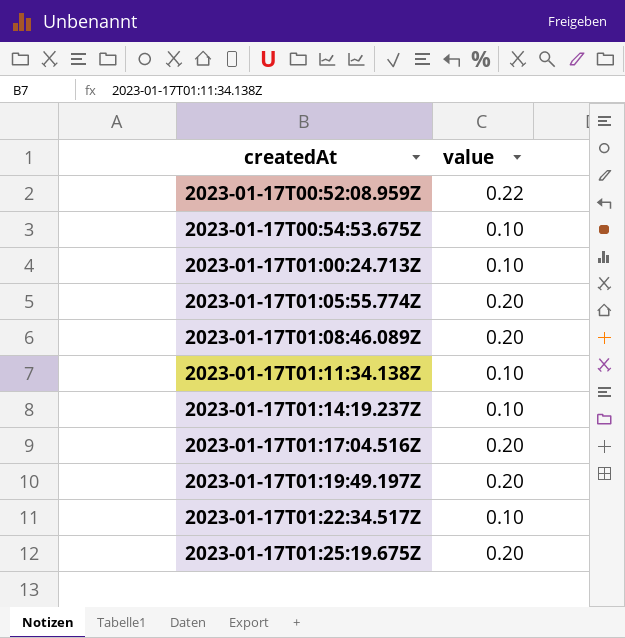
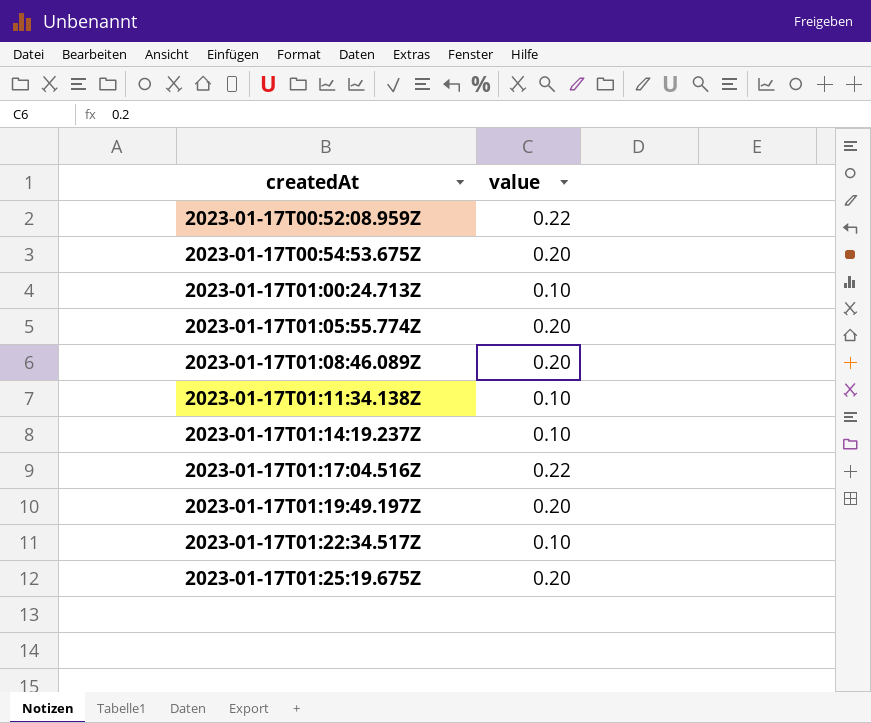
2023-01-17T00:54:53.675Z | value: 0.10 -> 0.20
2023-01-17T01:17:04.516Z | value: 0.20 -> 0.22

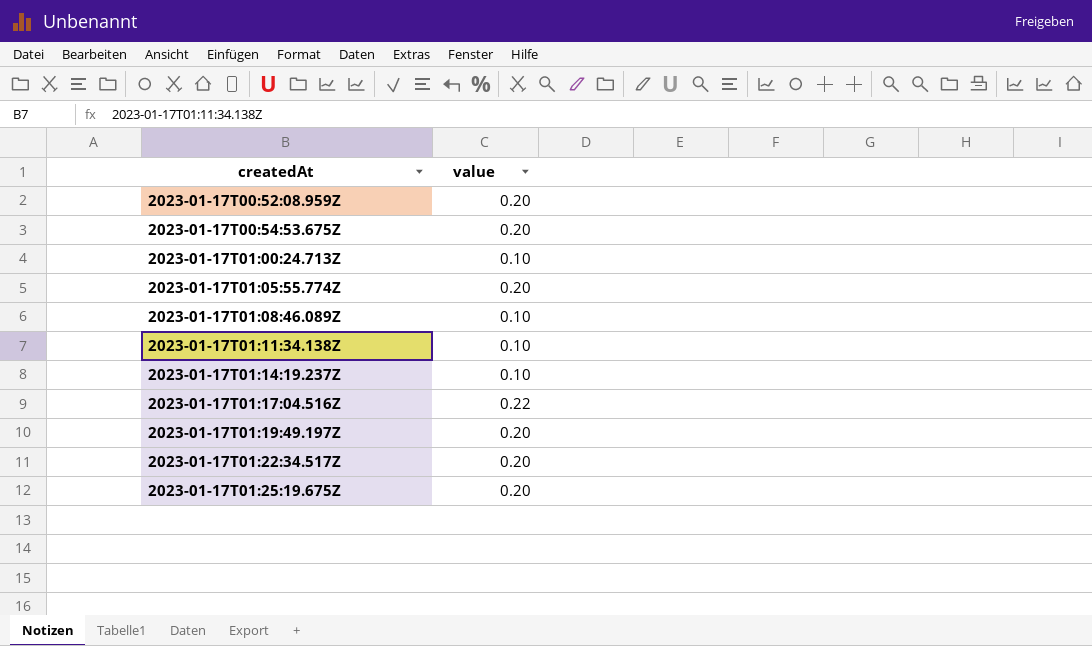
2023-01-17T00:52:08.959Z | value: 0.22 -> 0.20
2023-01-17T01:08:46.089Z | value: 0.20 -> 0.10
2023-01-17T01:22:34.517Z | value: 0.10 -> 0.20

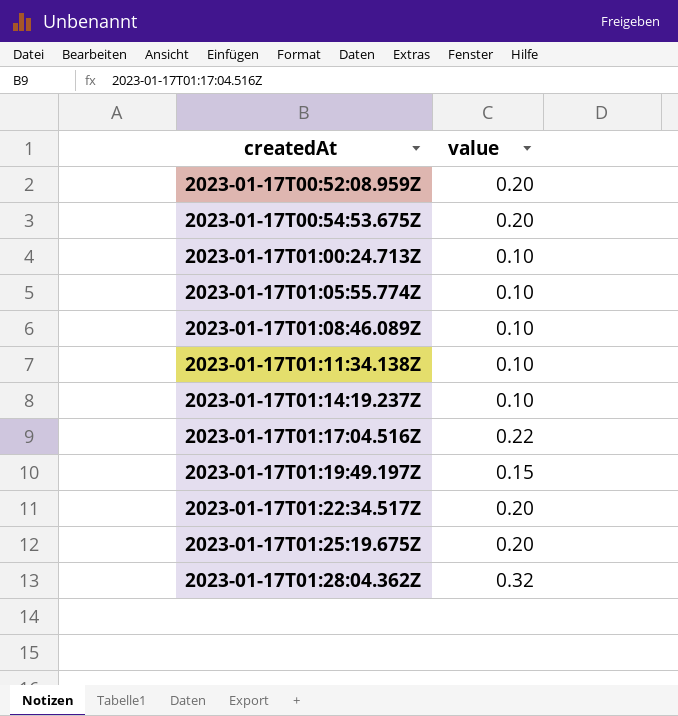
2023-01-17T01:05:55.774Z | value: 0.20 -> 0.10
2023-01-17T01:19:49.197Z | value: 0.20 -> 0.15
row 2023-01-17T01:28:04.362Z: none -> 0.32

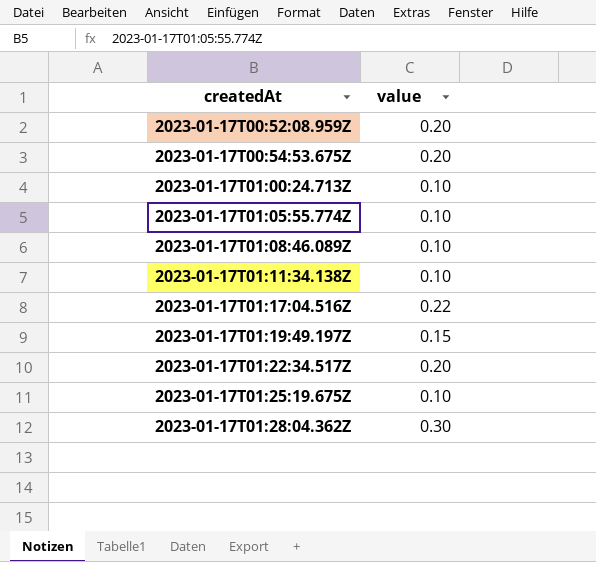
row 2023-01-17T01:14:19.237Z: 0.10 -> none
2023-01-17T01:25:19.675Z | value: 0.20 -> 0.10
2023-01-17T01:28:04.362Z | value: 0.32 -> 0.30

